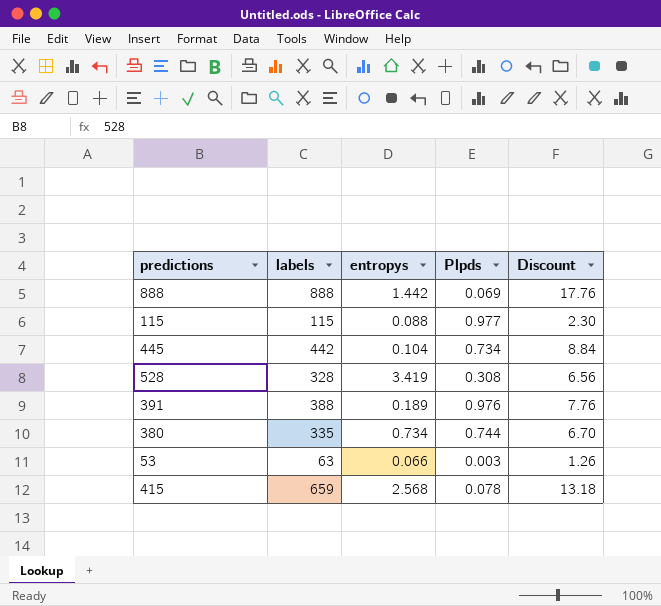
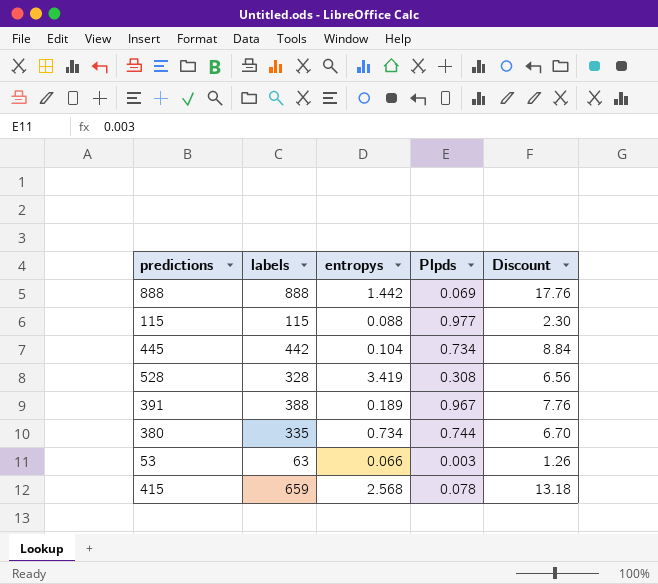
391 | Plpds: 0.976 -> 0.967

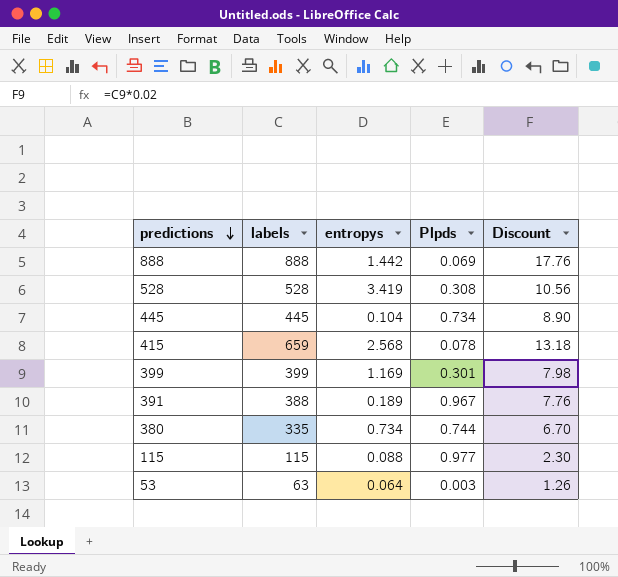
row order: none -> predictions descending
528 | labels: 328 -> 528
528 | Discount: 6.56 -> 10.56
445 | labels: 442 -> 445
445 | Discount: 8.84 -> 8.90
row 399: none -> 399 | 1.169 | 0.301 | 7.98
53 | entropys: 0.066 -> 0.064

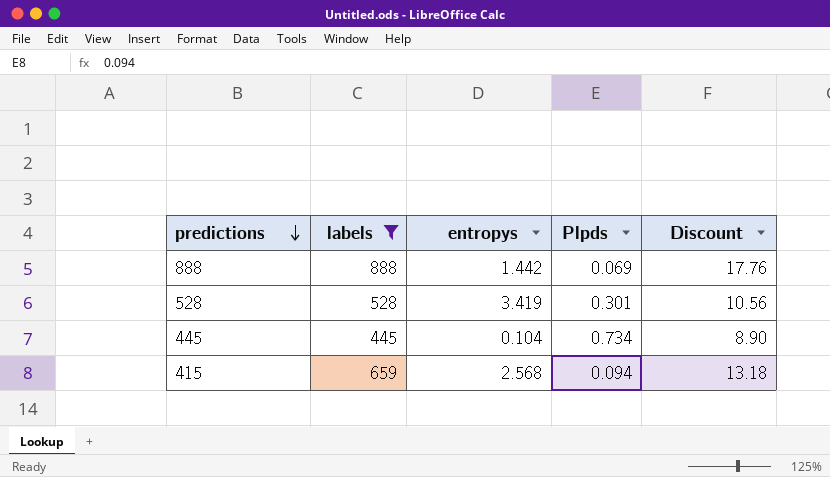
filter: none -> labels >= 445
528 | Plpds: 0.308 -> 0.301
415 | Plpds: 0.078 -> 0.094

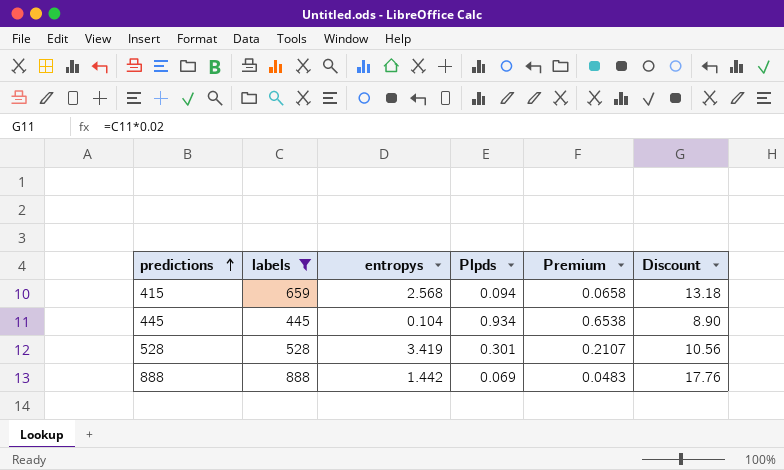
row order: predictions descending -> predictions ascending
column Premium | formula: none -> [Plpds] * 0.7
445 | Plpds: 0.734 -> 0.934

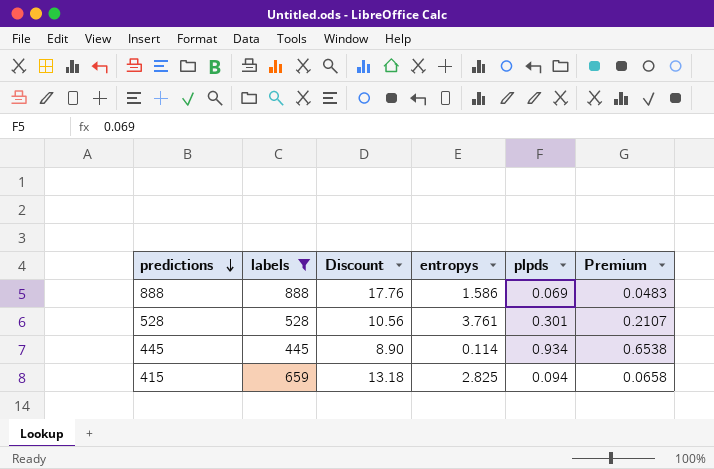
row order: predictions ascending -> predictions descending
column Discount | position: 6 -> 3
column name: Plpds -> plpds
888 | entropys: 1.442 -> 1.586
528 | entropys: 3.419 -> 3.761
445 | entropys: 0.104 -> 0.114
415 | entropys: 2.568 -> 2.825

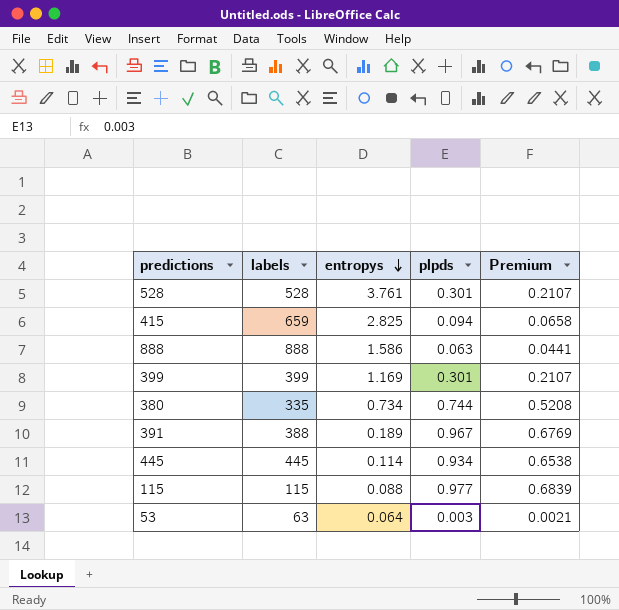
filter: labels >= 445 -> none
row order: predictions descending -> entropys descending
column Discount | formula: [labels] * 0.02 -> none
888 | plpds: 0.069 -> 0.063
888 | Premium: 0.0483 -> 0.0441

